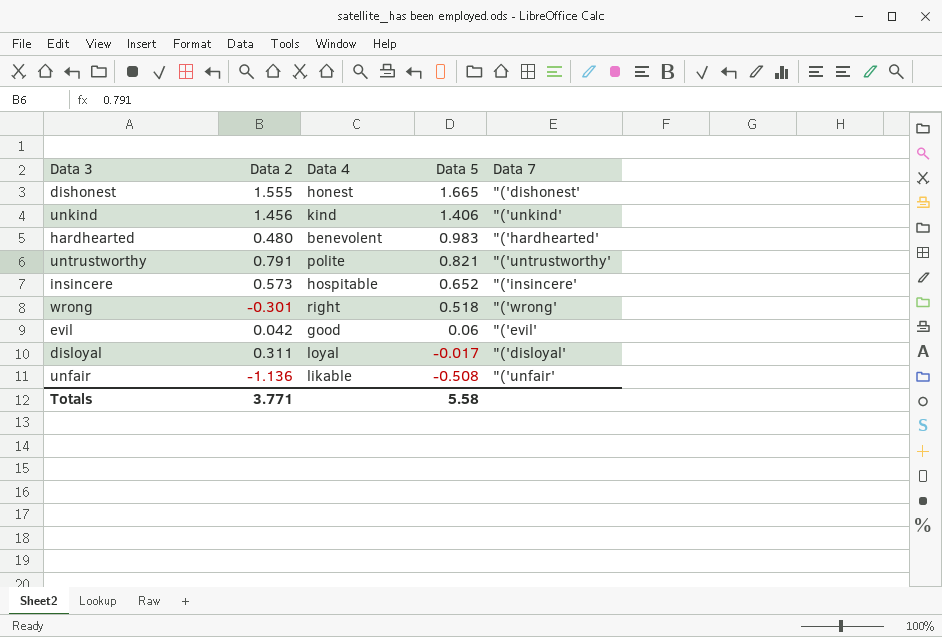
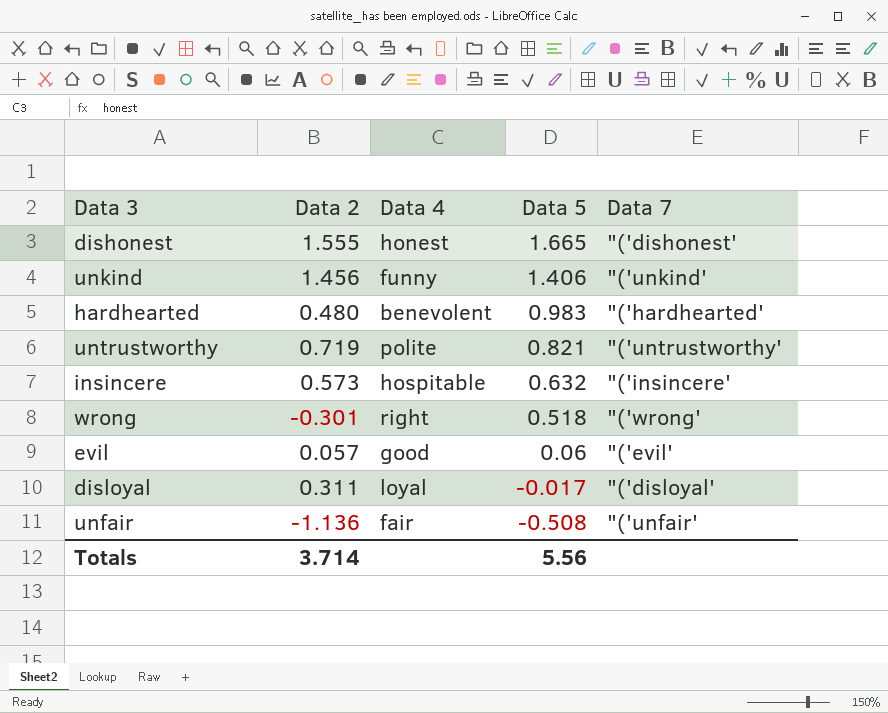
unkind | Data 4: kind -> funny
untrustworthy | Data 2: 0.791 -> 0.719
insincere | Data 5: 0.652 -> 0.632
evil | Data 2: 0.042 -> 0.057
unfair | Data 4: likable -> fair
Totals | Data 2: 3.771 -> 3.714
Totals | Data 5: 5.58 -> 5.56

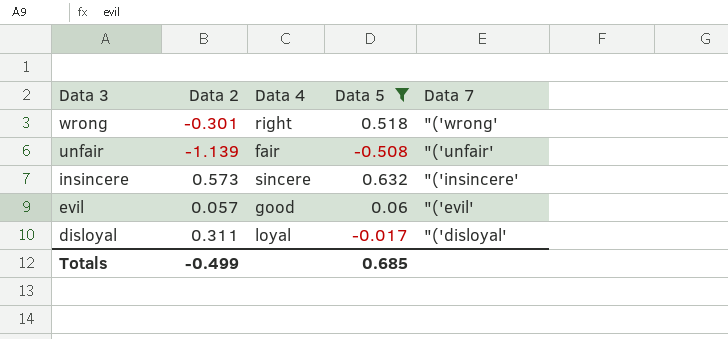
filter: none -> Data 5 <= 0.632
row order: Data 5 descending -> Data 3 descending
unfair | Data 2: -1.136 -> -1.139
insincere | Data 4: hospitable -> sincere
Totals | Data 2: 3.714 -> -0.499
Totals | Data 5: 5.56 -> 0.685

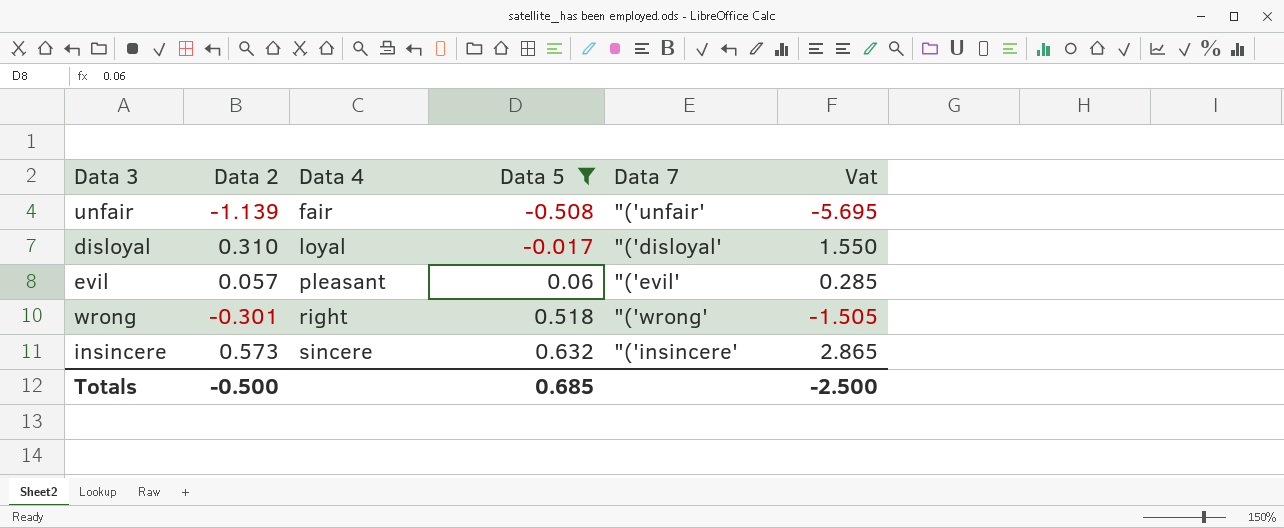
row order: Data 3 descending -> Data 4 ascending
column Vat | formula: none -> [Data 2] * 5
disloyal | Data 2: 0.311 -> 0.310
evil | Data 4: good -> pleasant
Totals | Data 2: -0.499 -> -0.500

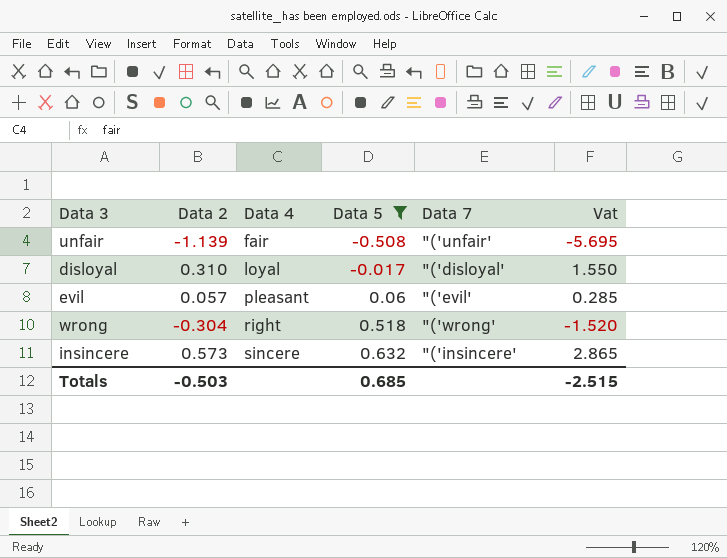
wrong | Data 2: -0.301 -> -0.304
wrong | Vat: -1.505 -> -1.520
Totals | Data 2: -0.500 -> -0.503
Totals | Vat: -2.500 -> -2.515

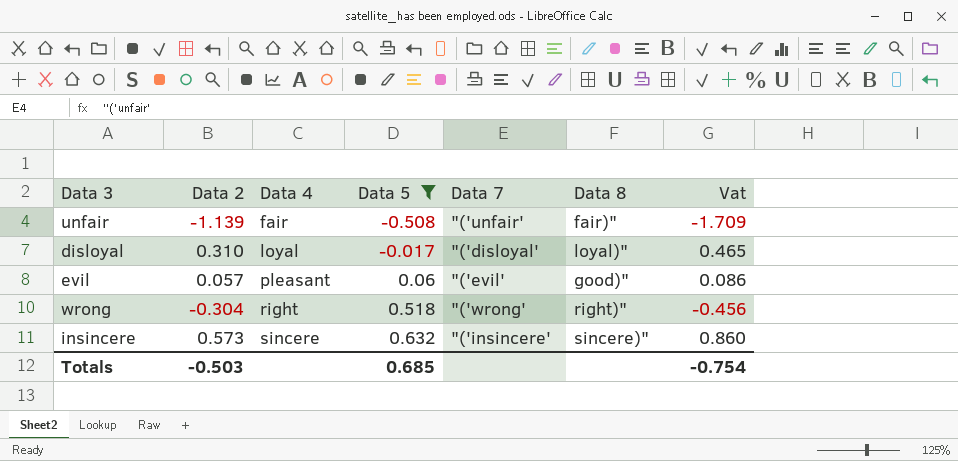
column Data 8 | position: none -> 6
column Vat | formula: [Data 2] * 5 -> [Data 2] * 1.5
Totals | Vat: -2.515 -> -0.754

